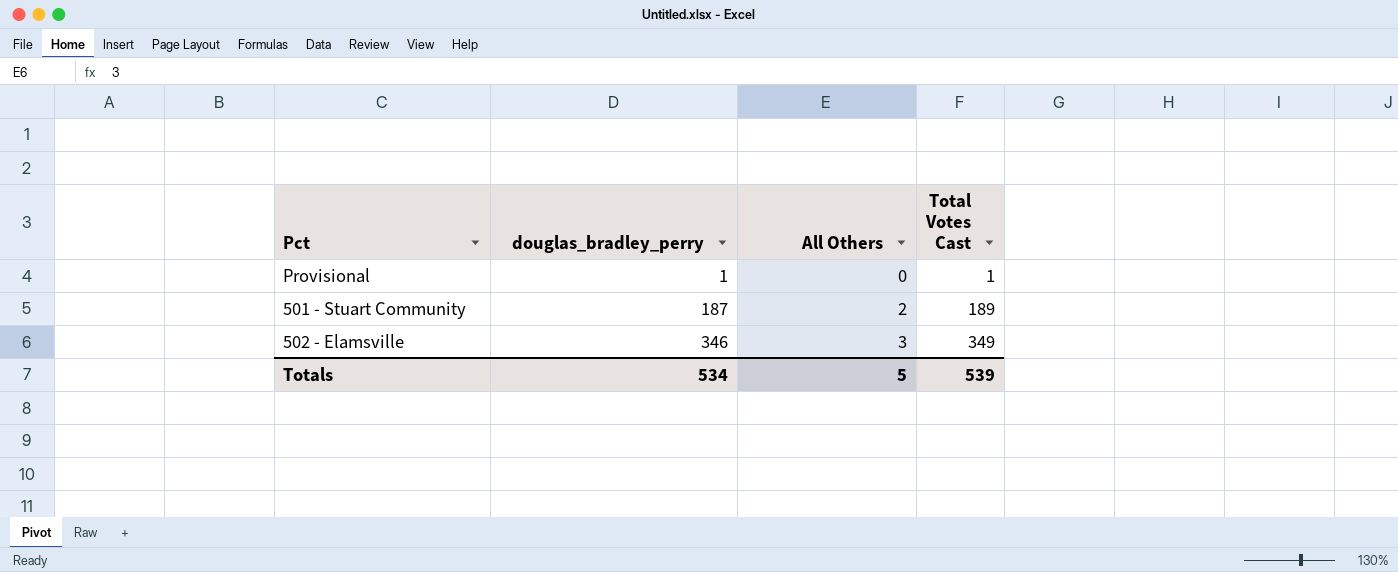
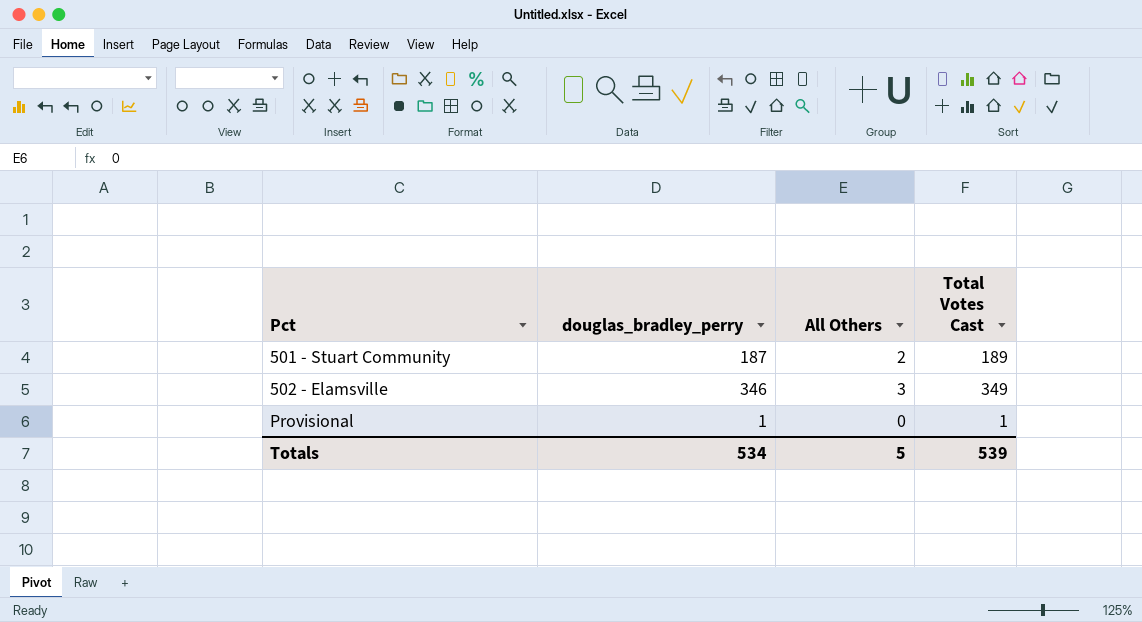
row order: douglas_bradley_perry ascending -> Pct ascending

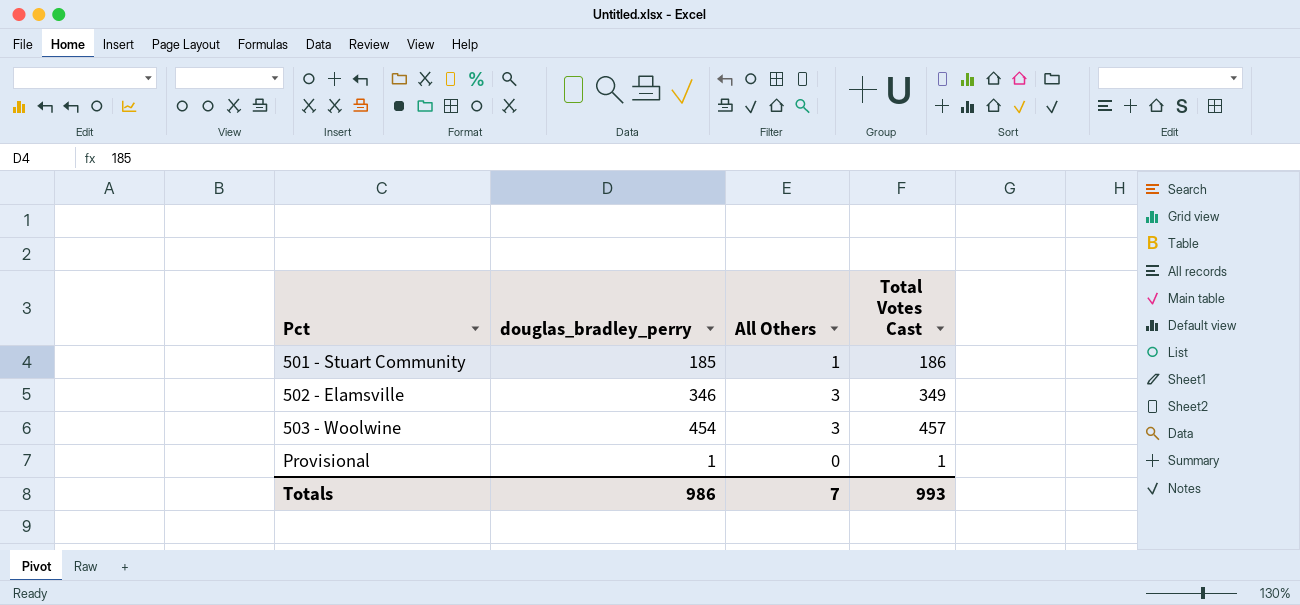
501 - Stuart Community | douglas_bradley_perry: 187 -> 185
501 - Stuart Community | All Others: 2 -> 1
501 - Stuart Community | Total Votes Cast: 189 -> 186
row 503 - Woolwine: none -> 454 | 3 | 457
Totals | douglas_bradley_perry: 534 -> 986
Totals | All Others: 5 -> 7
Totals | Total Votes Cast: 539 -> 993

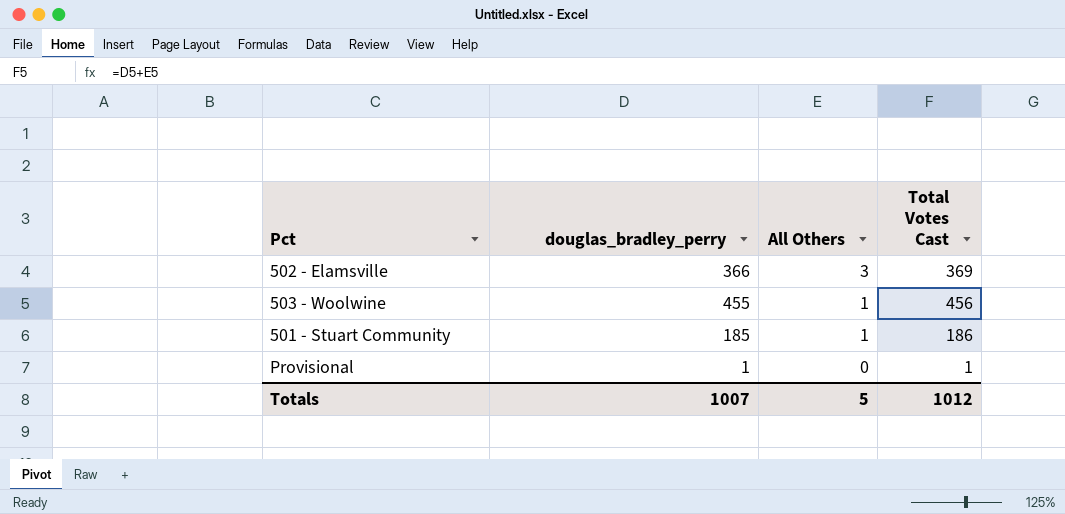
row order: Pct ascending -> All Others descending
502 - Elamsville | douglas_bradley_perry: 346 -> 366
502 - Elamsville | Total Votes Cast: 349 -> 369
503 - Woolwine | douglas_bradley_perry: 454 -> 455
503 - Woolwine | All Others: 3 -> 1
503 - Woolwine | Total Votes Cast: 457 -> 456
Totals | douglas_bradley_perry: 986 -> 1007
Totals | All Others: 7 -> 5
Totals | Total Votes Cast: 993 -> 1012

